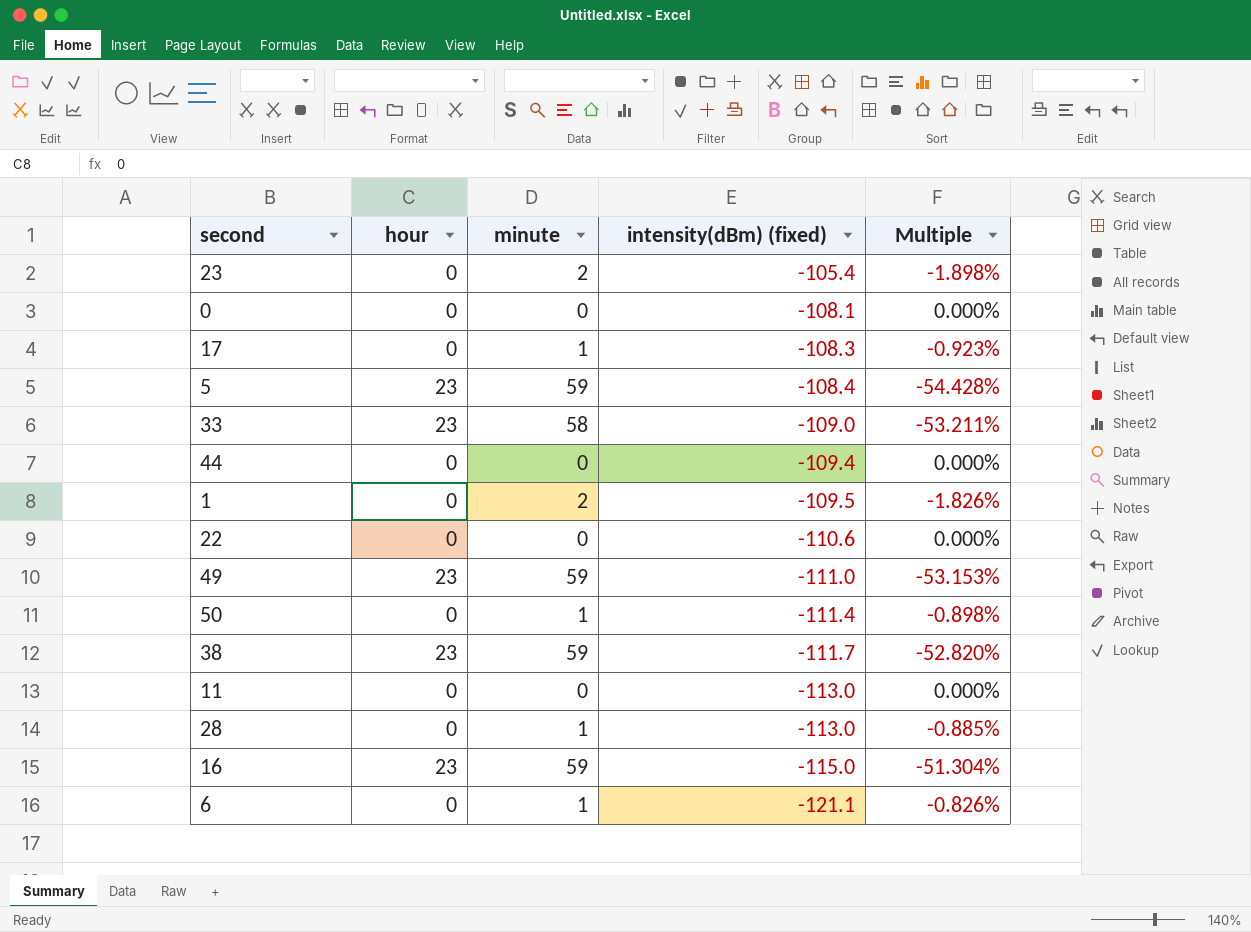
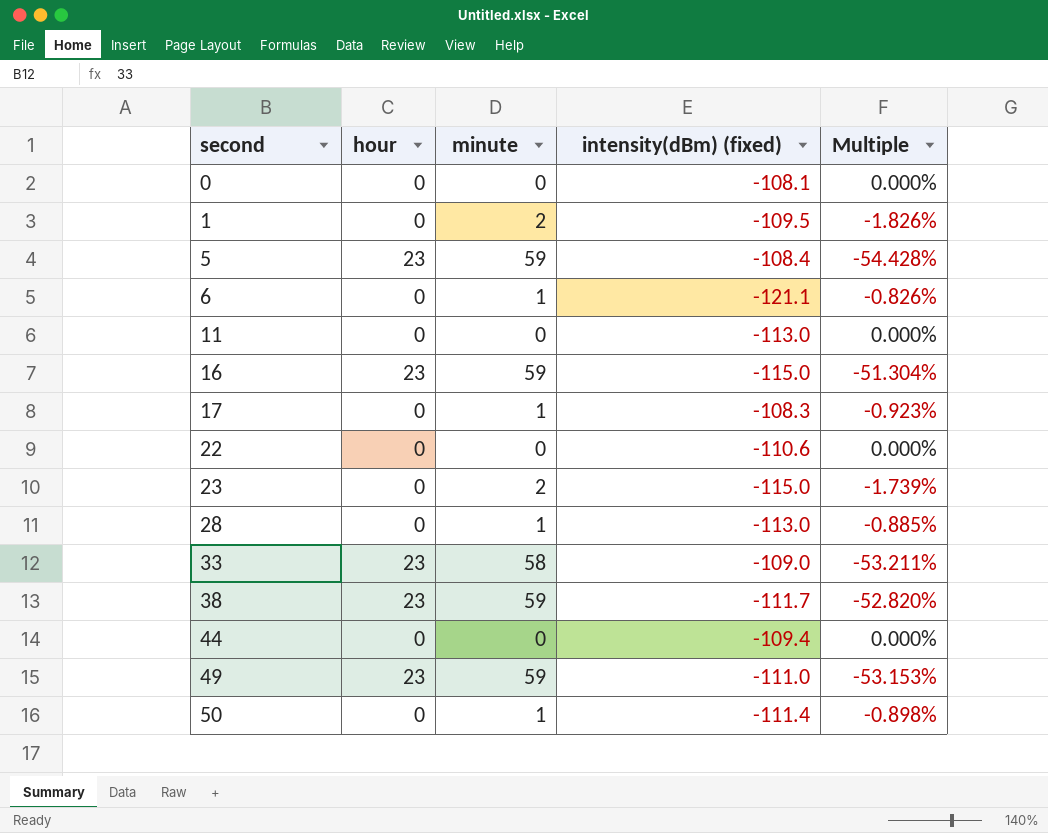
row order: intensity(dBm) (fixed) descending -> second ascending
23 | intensity(dBm) (fixed): -105.4 -> -115.0
23 | Multiple: -1.898% -> -1.739%

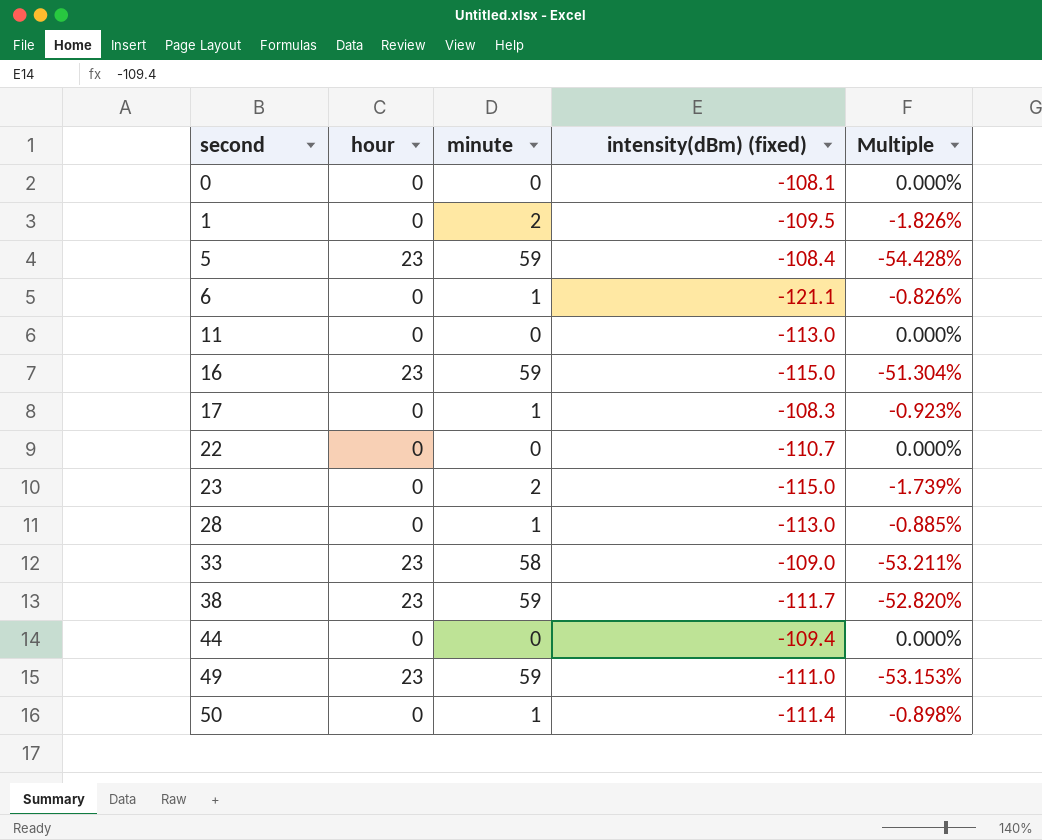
22 | intensity(dBm) (fixed): -110.6 -> -110.7

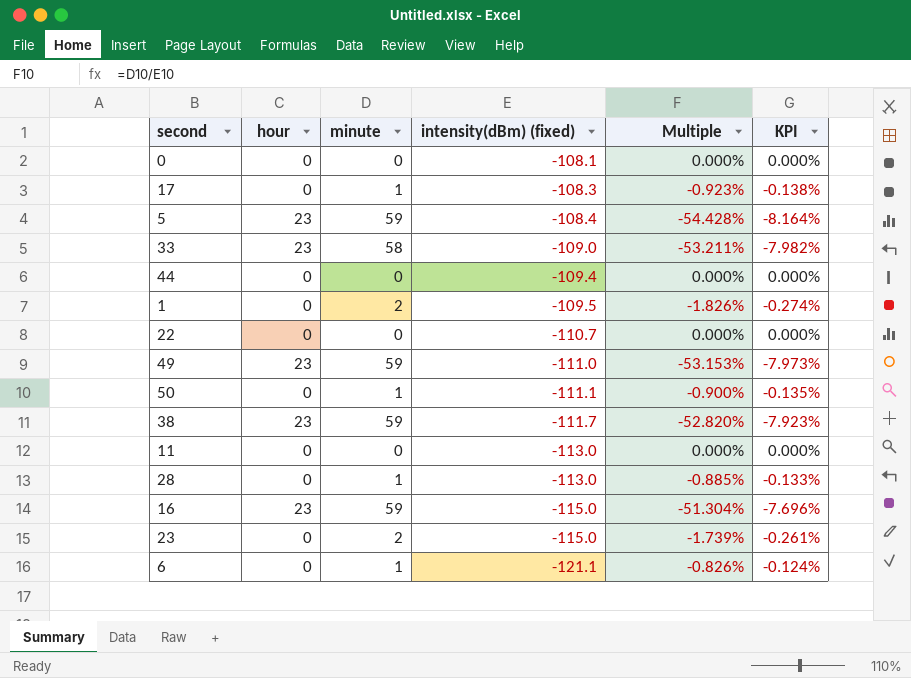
row order: second ascending -> intensity(dBm) (fixed) descending
column KPI | formula: none -> [Multiple] * 0.15
50 | intensity(dBm) (fixed): -111.4 -> -111.1
50 | Multiple: -0.898% -> -0.900%

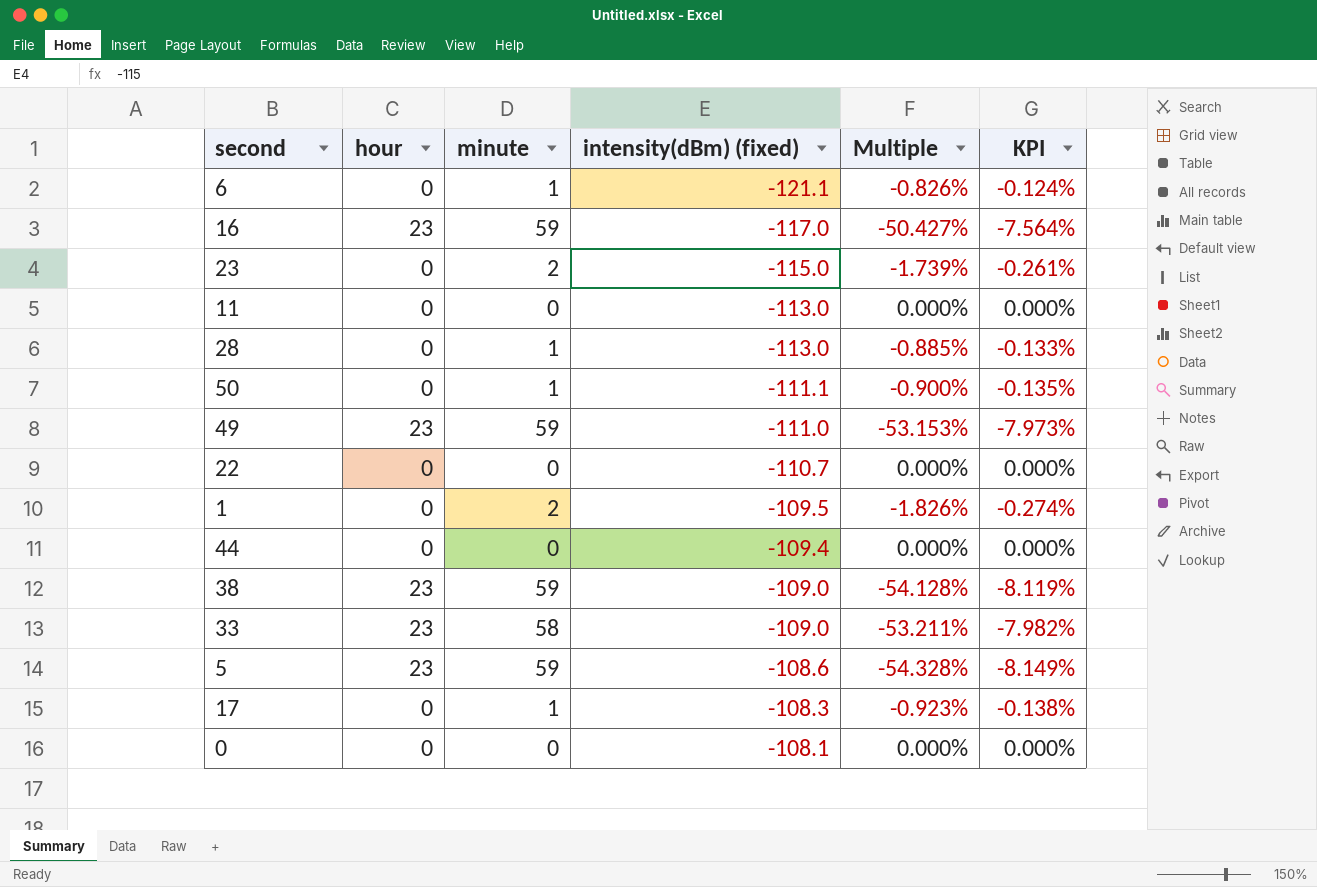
row order: intensity(dBm) (fixed) descending -> intensity(dBm) (fixed) ascending
16 | intensity(dBm) (fixed): -115.0 -> -117.0
16 | Multiple: -51.304% -> -50.427%
16 | KPI: -7.696% -> -7.564%
38 | intensity(dBm) (fixed): -111.7 -> -109.0
38 | Multiple: -52.820% -> -54.128%
38 | KPI: -7.923% -> -8.119%
5 | intensity(dBm) (fixed): -108.4 -> -108.6
5 | Multiple: -54.428% -> -54.328%
5 | KPI: -8.164% -> -8.149%

